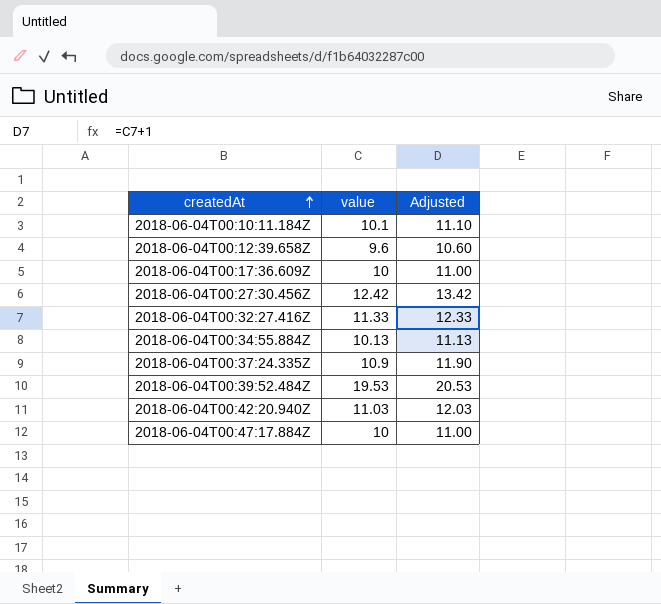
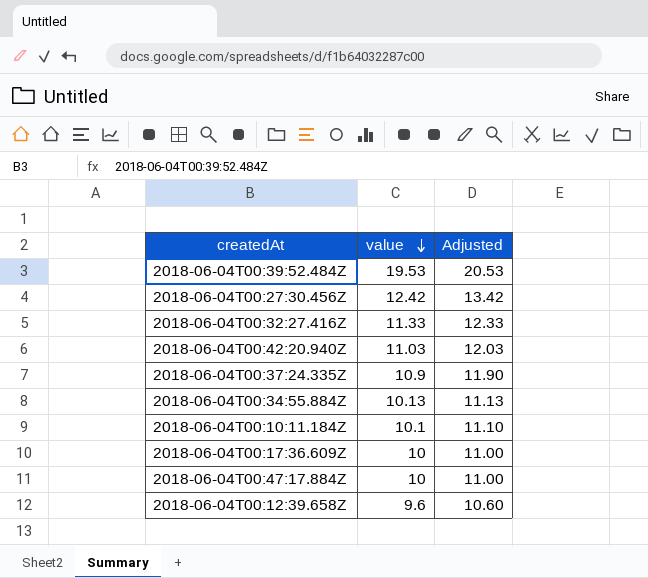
row order: createdAt ascending -> value descending

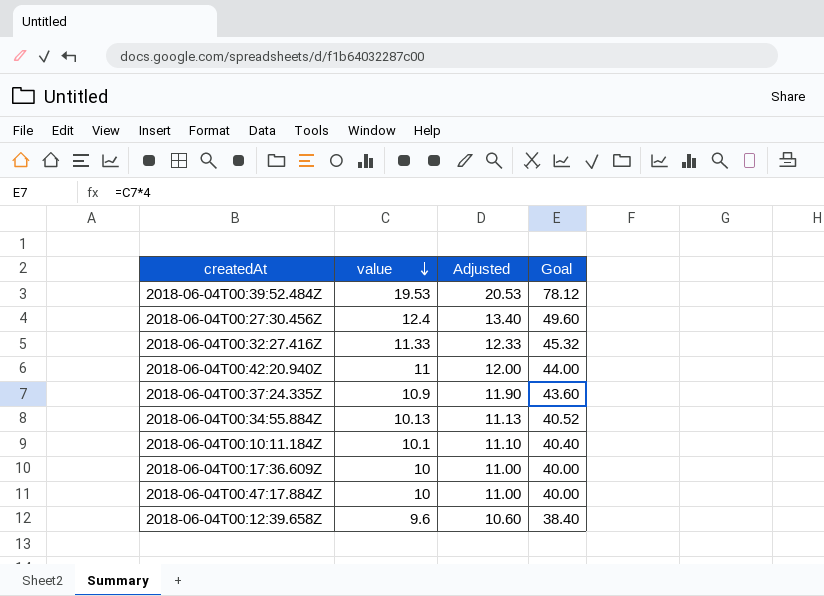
column Goal | formula: none -> [value] * 4
2018-06-04T00:27:30.456Z | value: 12.42 -> 12.4
2018-06-04T00:27:30.456Z | Adjusted: 13.42 -> 13.40
2018-06-04T00:42:20.940Z | value: 11.03 -> 11
2018-06-04T00:42:20.940Z | Adjusted: 12.03 -> 12.00

